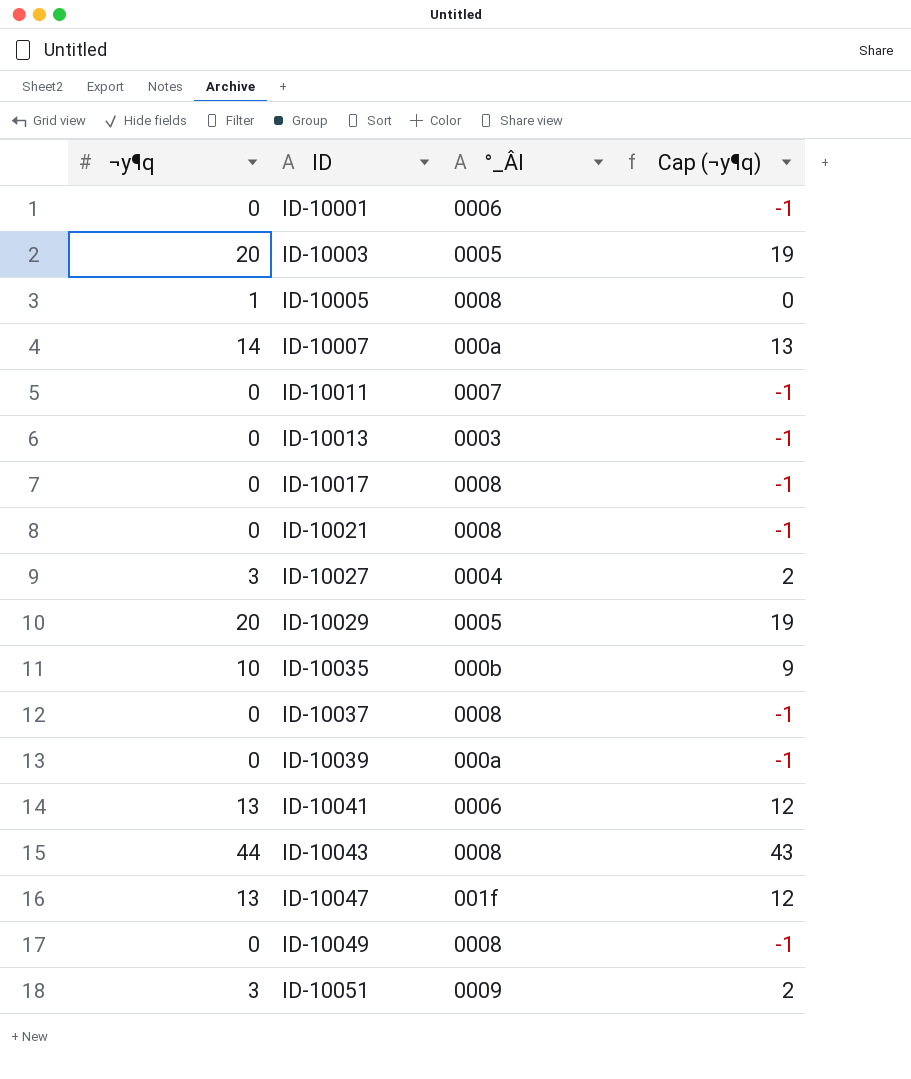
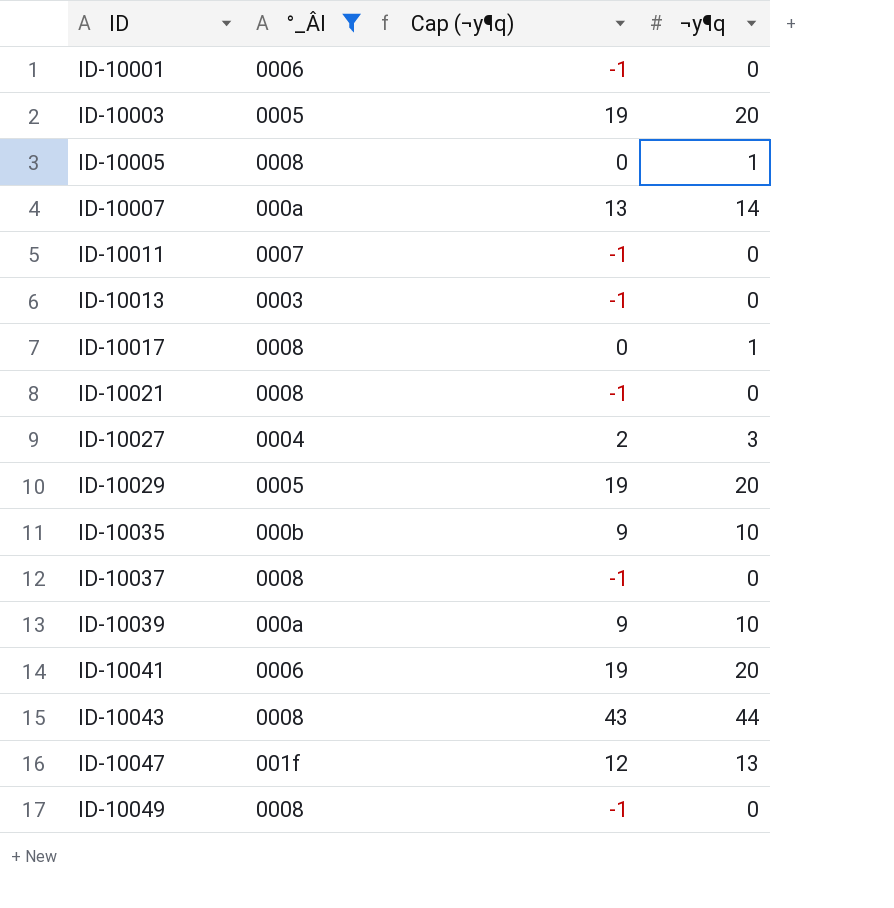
filter: none -> °_ÂI != 0009
column ¬y¶q | position: 1 -> 4
ID-10017 | Cap (¬y¶q): -1 -> 0
ID-10017 | ¬y¶q: 0 -> 1
ID-10039 | Cap (¬y¶q): -1 -> 9
ID-10039 | ¬y¶q: 0 -> 10
ID-10041 | Cap (¬y¶q): 12 -> 19
ID-10041 | ¬y¶q: 13 -> 20

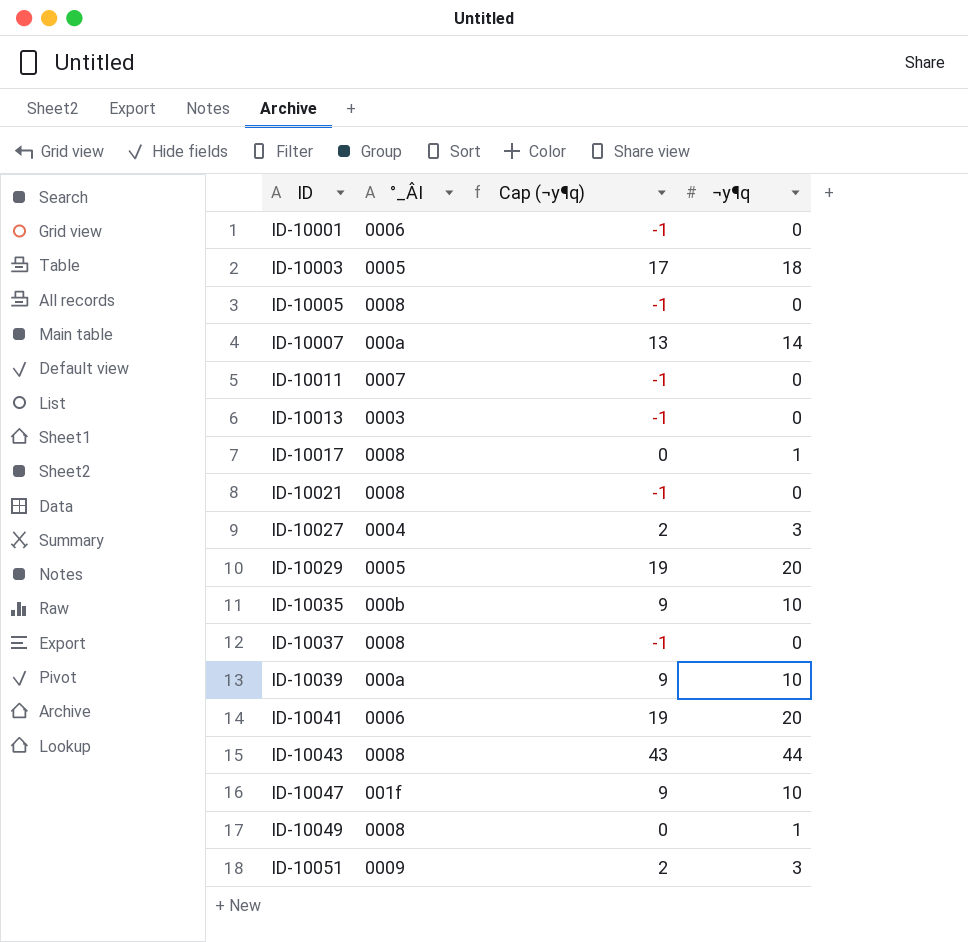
filter: °_ÂI != 0009 -> none
ID-10003 | Cap (¬y¶q): 19 -> 17
ID-10003 | ¬y¶q: 20 -> 18
ID-10005 | Cap (¬y¶q): 0 -> -1
ID-10005 | ¬y¶q: 1 -> 0
ID-10047 | Cap (¬y¶q): 12 -> 9
ID-10047 | ¬y¶q: 13 -> 10
ID-10049 | Cap (¬y¶q): -1 -> 0
ID-10049 | ¬y¶q: 0 -> 1

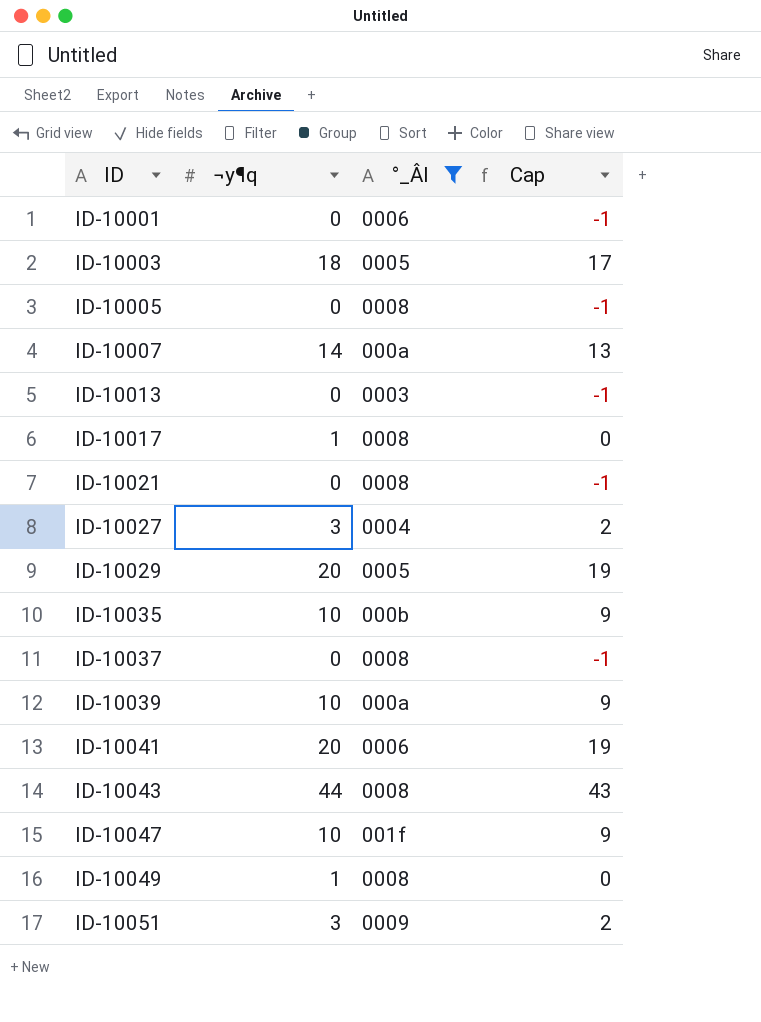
filter: none -> °_ÂI != 0007
column ¬y¶q | position: 4 -> 2
column name: Cap (¬y¶q) -> Cap

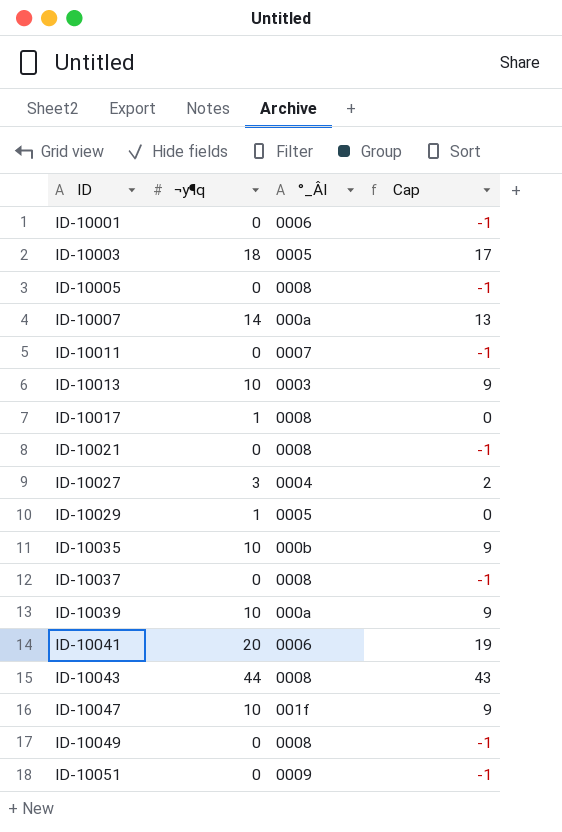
filter: °_ÂI != 0007 -> none
ID-10013 | ¬y¶q: 0 -> 10
ID-10013 | Cap: -1 -> 9
ID-10029 | ¬y¶q: 20 -> 1
ID-10029 | Cap: 19 -> 0
ID-10049 | ¬y¶q: 1 -> 0
ID-10049 | Cap: 0 -> -1
ID-10051 | ¬y¶q: 3 -> 0
ID-10051 | Cap: 2 -> -1

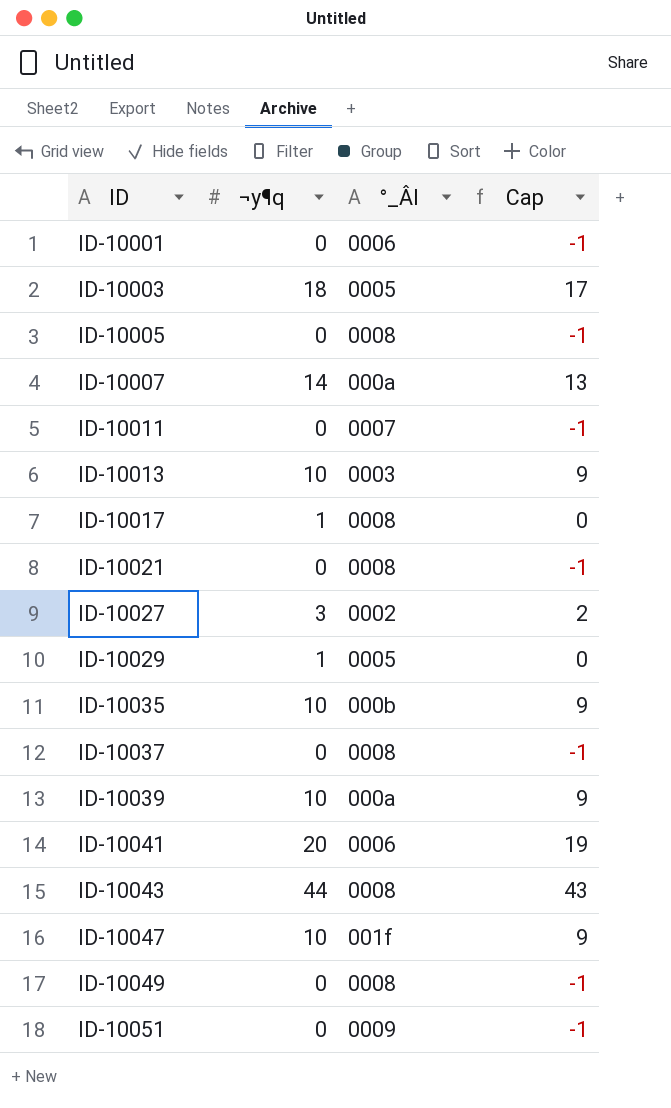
ID-10027 | °_ÂI: 0004 -> 0002

